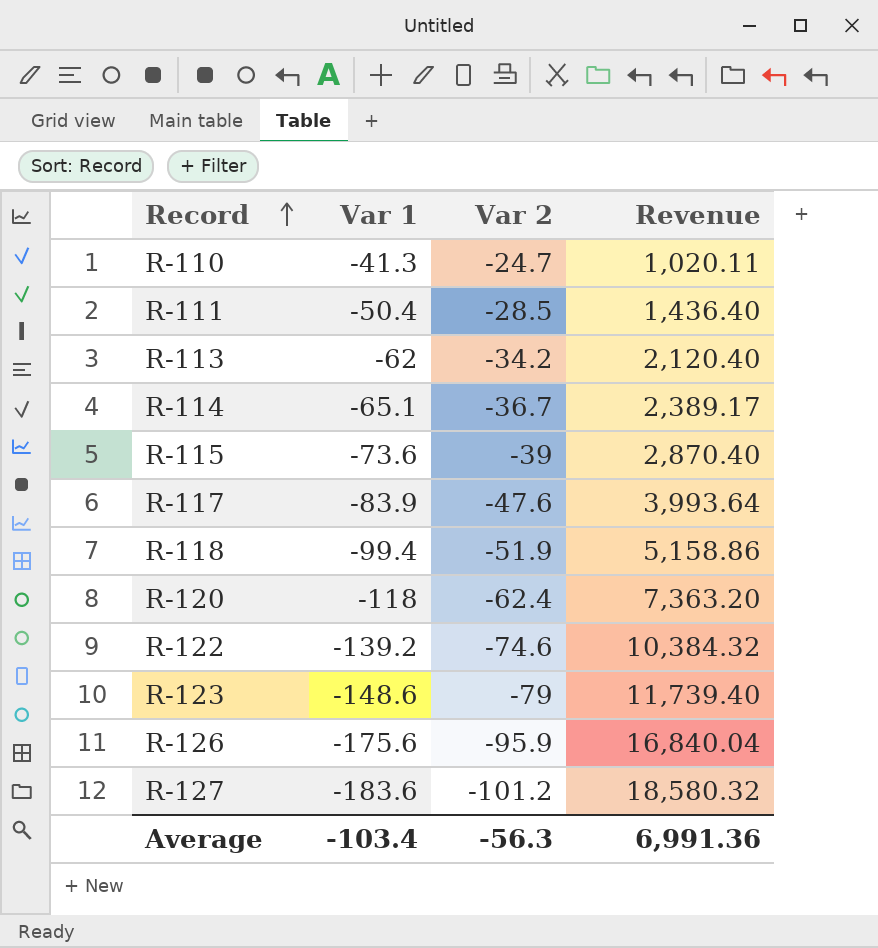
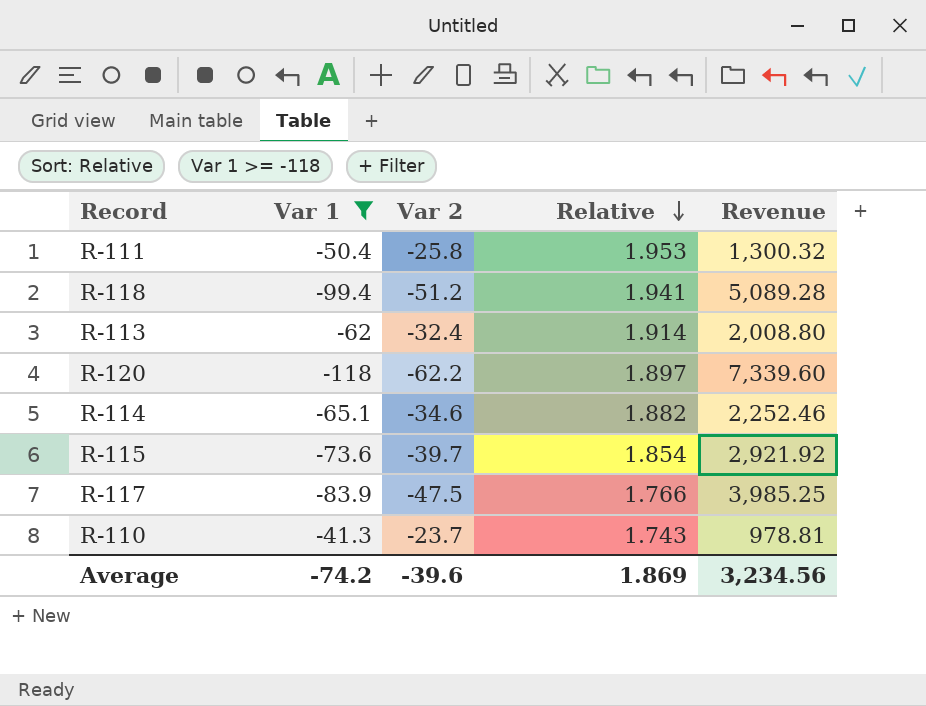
filter: none -> Var 1 >= -118
row order: Record ascending -> Relative descending
column Relative | formula: none -> [Var 1] / [Var 2]
R-111 | Var 2: -28.5 -> -25.8
R-111 | Revenue: 1,436.40 -> 1,300.32
R-118 | Var 2: -51.9 -> -51.2
R-118 | Revenue: 5,158.86 -> 5,089.28
R-113 | Var 2: -34.2 -> -32.4
R-113 | Revenue: 2,120.40 -> 2,008.80
R-120 | Var 2: -62.4 -> -62.2
R-120 | Revenue: 7,363.20 -> 7,339.60
R-114 | Var 2: -36.7 -> -34.6
R-114 | Revenue: 2,389.17 -> 2,252.46
R-115 | Var 2: -39 -> -39.7
R-115 | Revenue: 2,870.40 -> 2,921.92
R-117 | Var 2: -47.6 -> -47.5
R-117 | Revenue: 3,993.64 -> 3,985.25
R-110 | Var 2: -24.7 -> -23.7
R-110 | Revenue: 1,020.11 -> 978.81
Average | Var 1: -103.4 -> -74.2
Average | Var 2: -56.3 -> -39.6
Average | Revenue: 6,991.36 -> 3,234.56

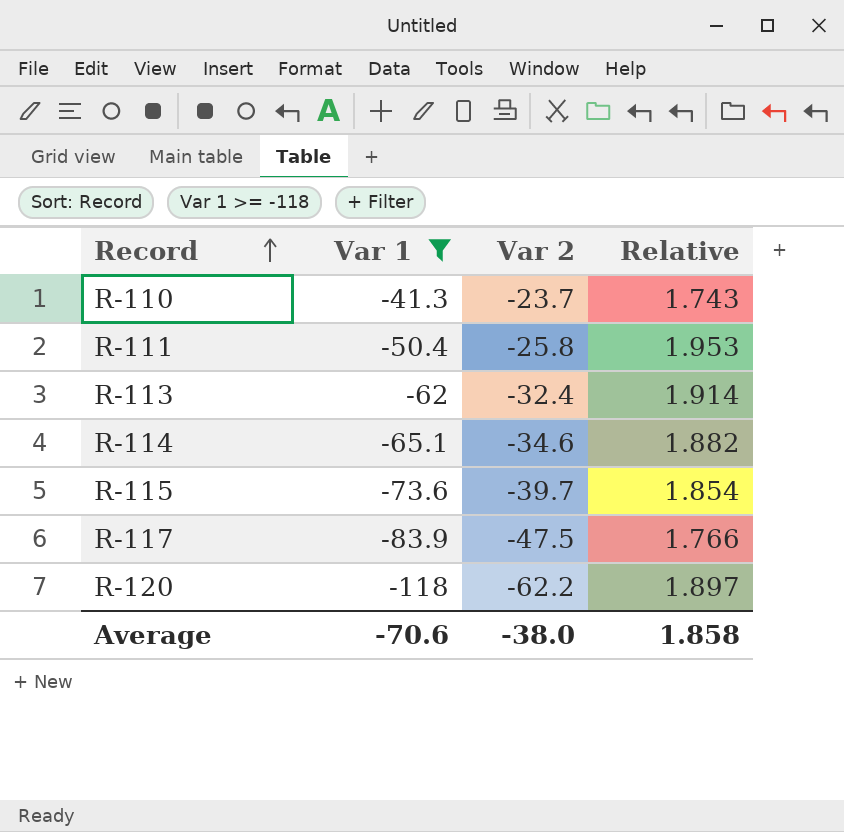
row order: Relative descending -> Record ascending
column Revenue | formula: [Var 1] * [Var 2] -> none
row R-118: -99.4 | -51.2 | 1.941 | 5,089.28 -> none
Average | Var 1: -74.2 -> -70.6
Average | Var 2: -39.6 -> -38.0
Average | Relative: 1.869 -> 1.858

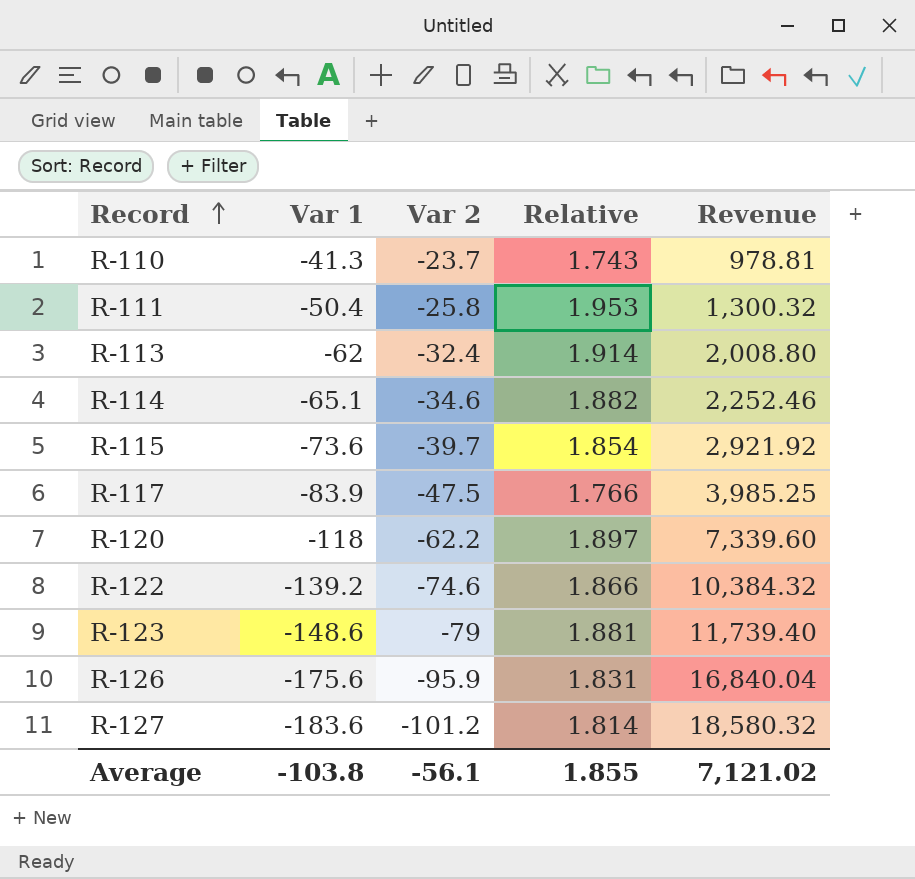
filter: Var 1 >= -118 -> none
column Revenue | formula: none -> [Var 1] * [Var 2]
Average | Var 1: -70.6 -> -103.8
Average | Var 2: -38.0 -> -56.1
Average | Relative: 1.858 -> 1.855

